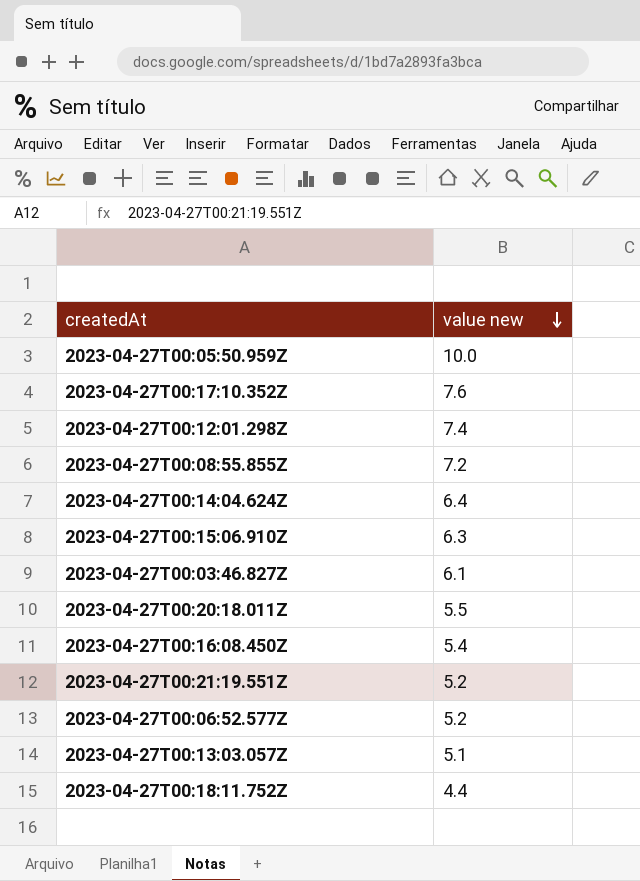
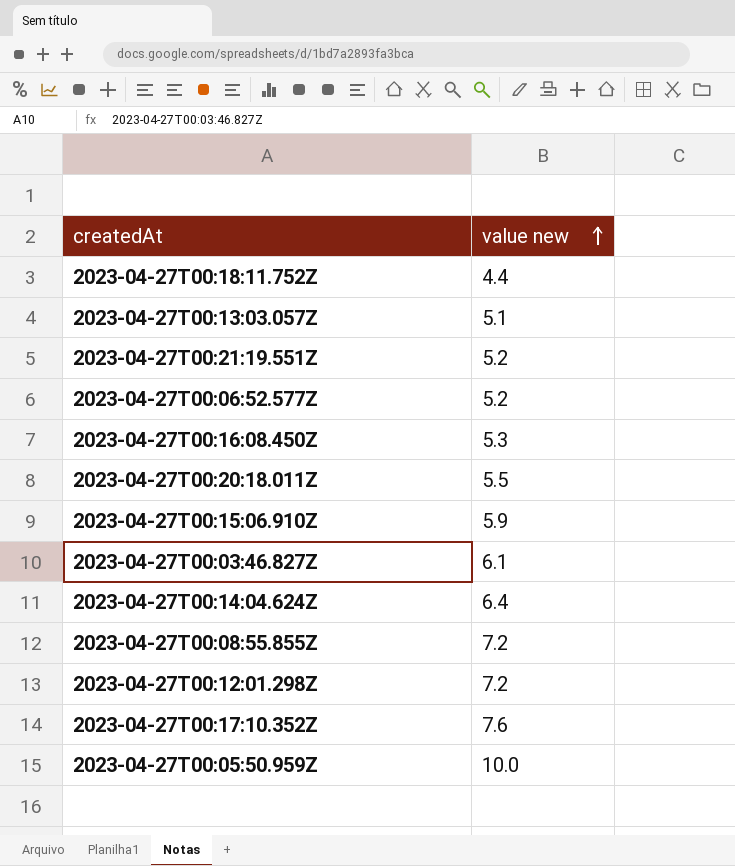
row order: value new descending -> value new ascending
2023-04-27T00:16:08.450Z | value new: 5.4 -> 5.3
2023-04-27T00:15:06.910Z | value new: 6.3 -> 5.9
2023-04-27T00:12:01.298Z | value new: 7.4 -> 7.2

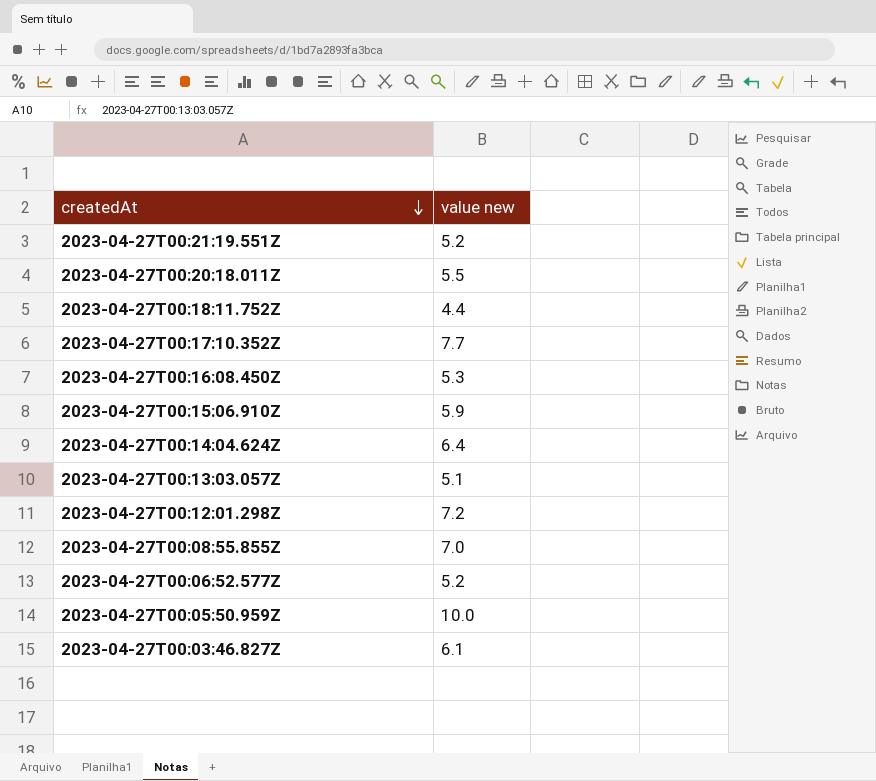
row order: value new ascending -> createdAt descending
2023-04-27T00:17:10.352Z | value new: 7.6 -> 7.7
2023-04-27T00:08:55.855Z | value new: 7.2 -> 7.0

